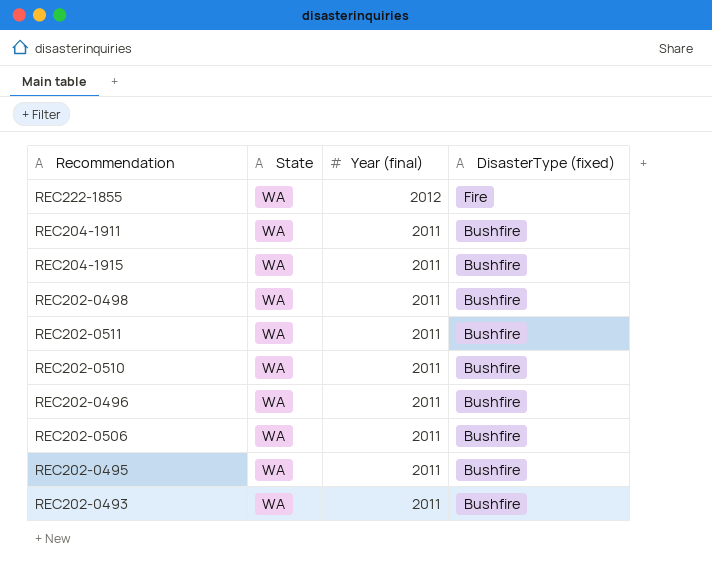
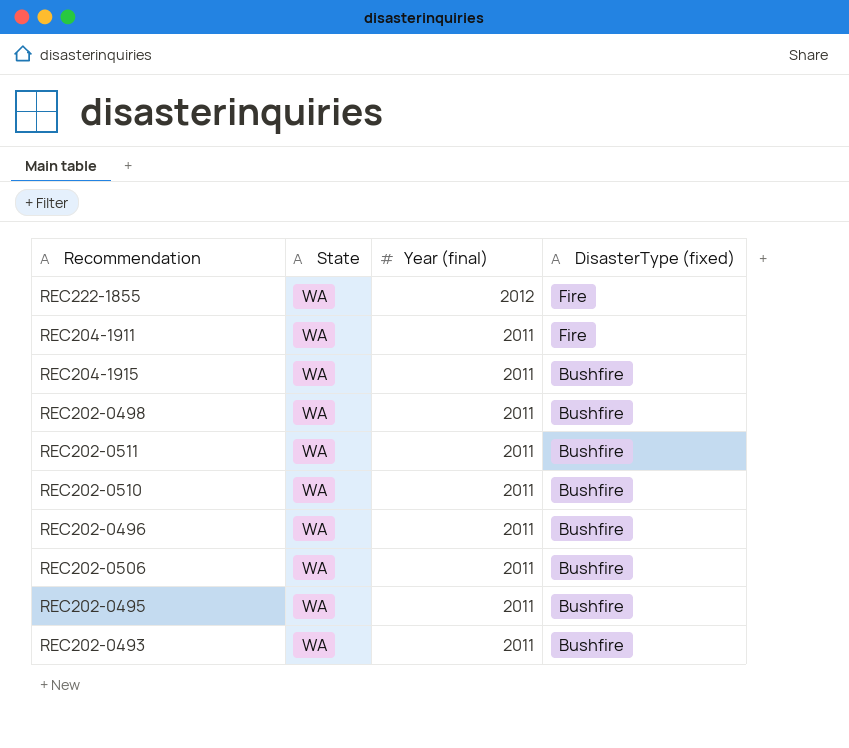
REC204-1911 | DisasterType (fixed): Bushfire -> Fire

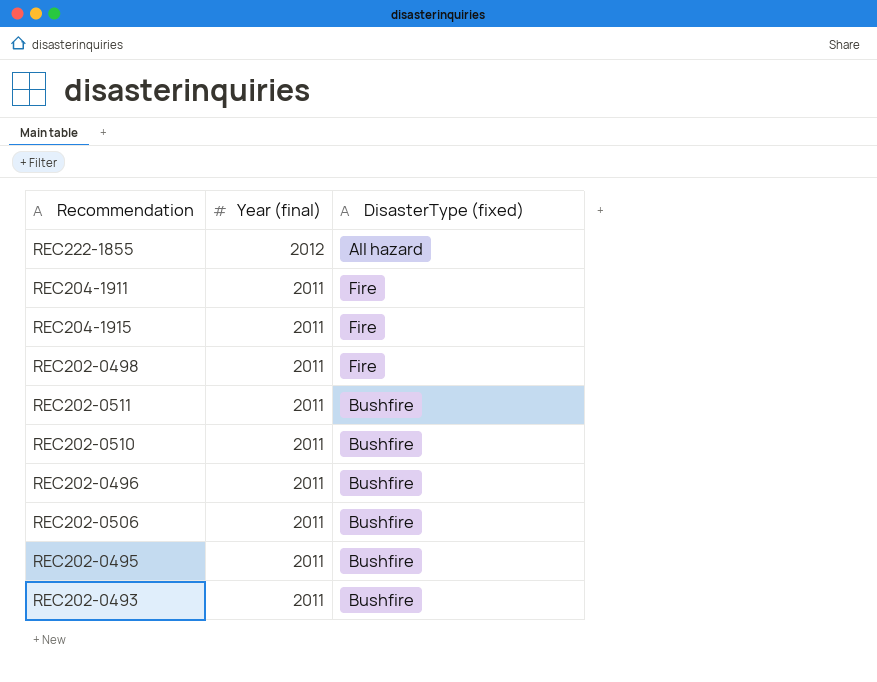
column State | position: 2 -> none
REC222-1855 | DisasterType (fixed): Fire -> All hazard
REC204-1915 | DisasterType (fixed): Bushfire -> Fire
REC202-0498 | DisasterType (fixed): Bushfire -> Fire

